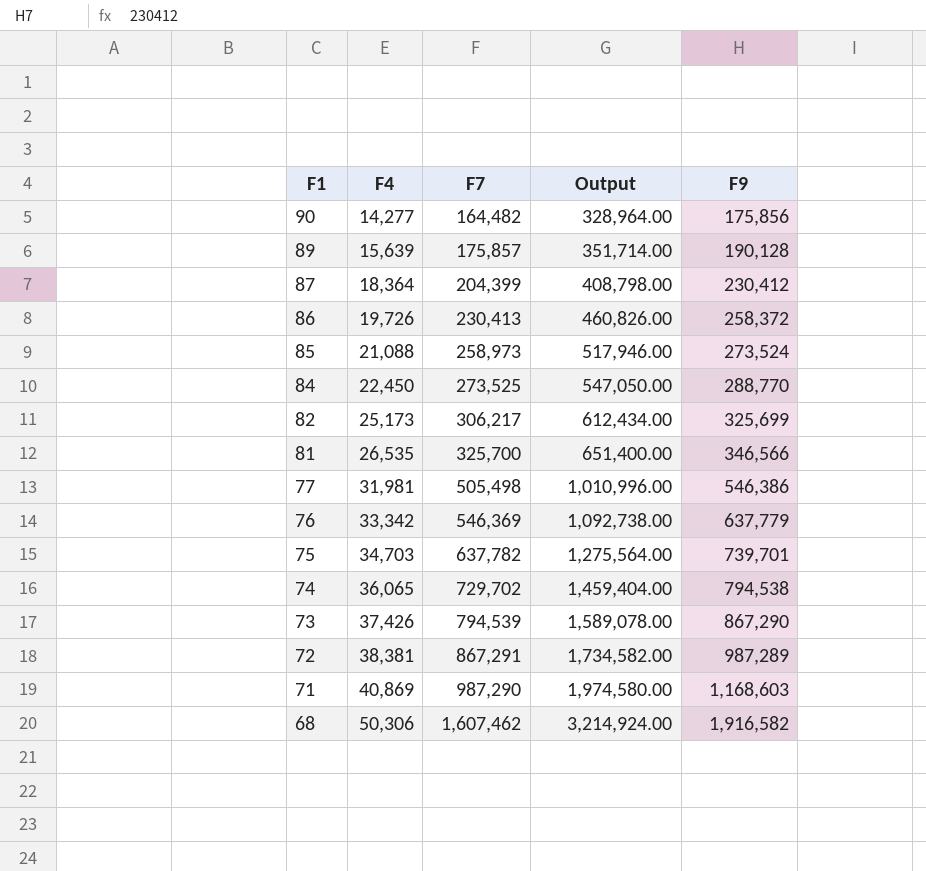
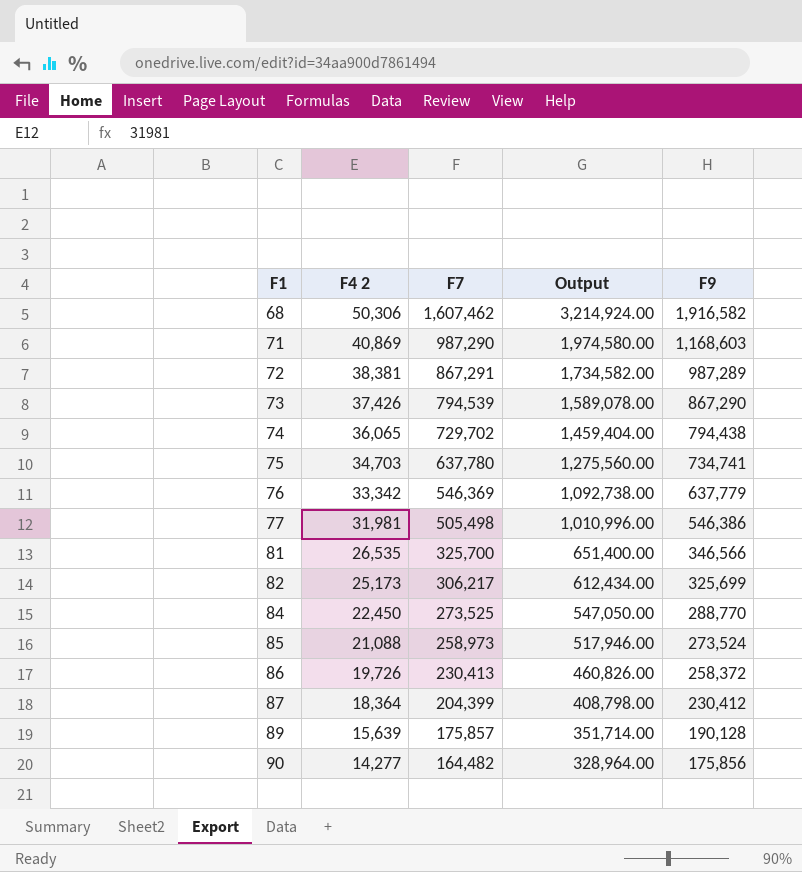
row order: F1 descending -> F1 ascending
column name: F4 -> F4 2
74 | F9: 794,538 -> 794,438
75 | F7: 637,782 -> 637,780
75 | Output: 1,275,564.00 -> 1,275,560.00
75 | F9: 739,701 -> 734,741

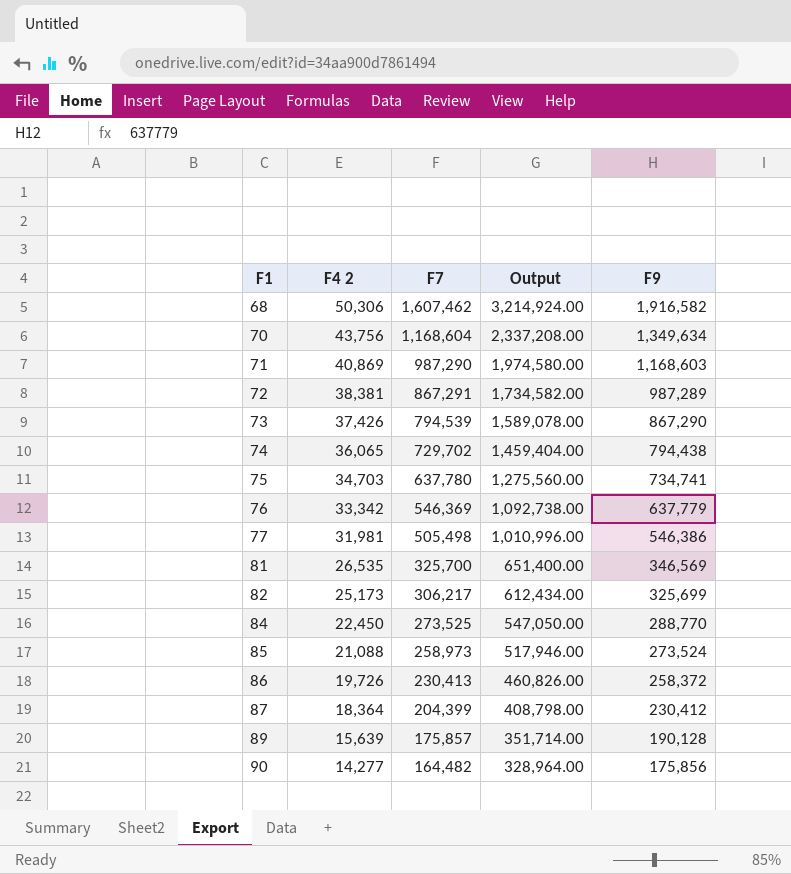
row 70: none -> 43,756 | 1,168,604 | 2,337,208.00 | 1,349,634
81 | F9: 346,566 -> 346,569

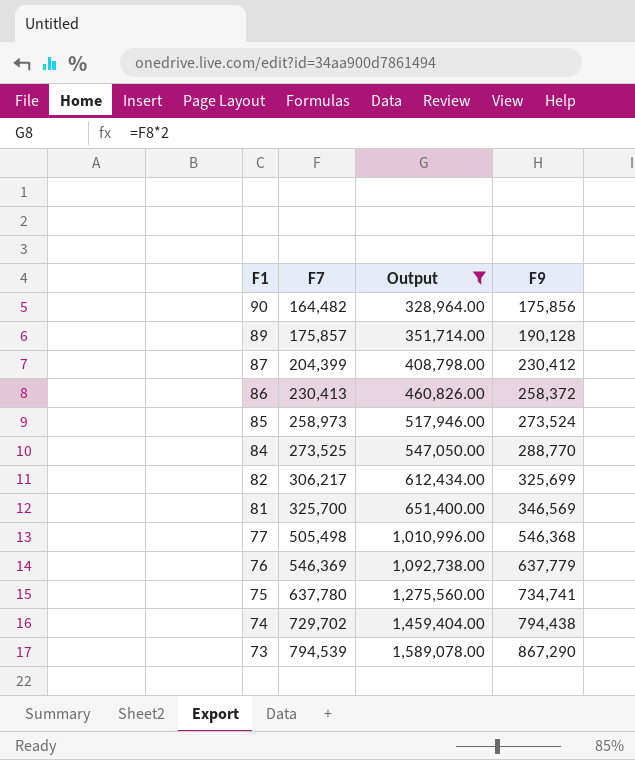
filter: none -> Output <= 1,589,078.00
row order: F1 ascending -> F1 descending
column F4 2 | position: 2 -> none
77 | F9: 546,386 -> 546,368

